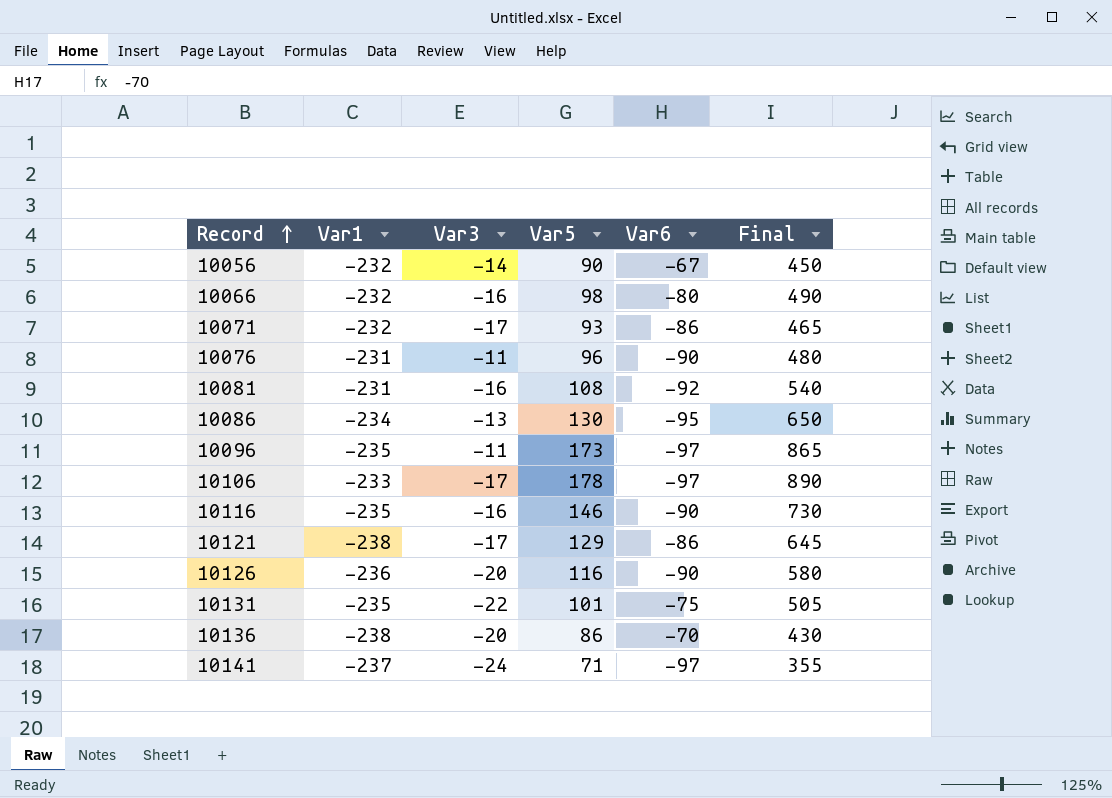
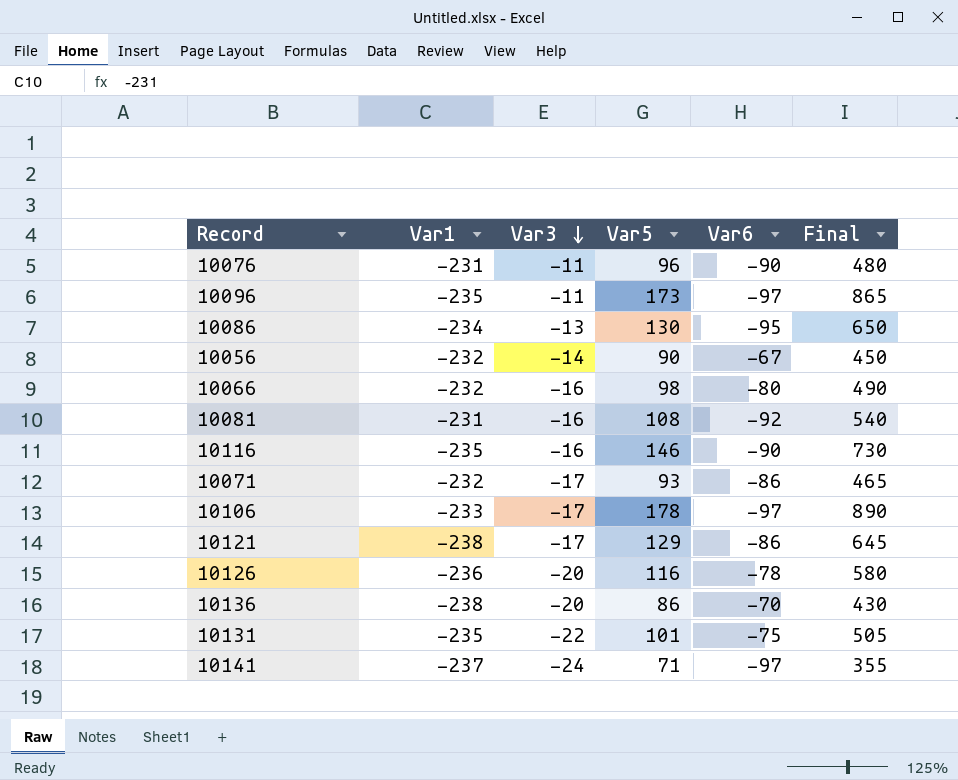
row order: Record ascending -> Var3 descending
10126 | Var6: -90 -> -78

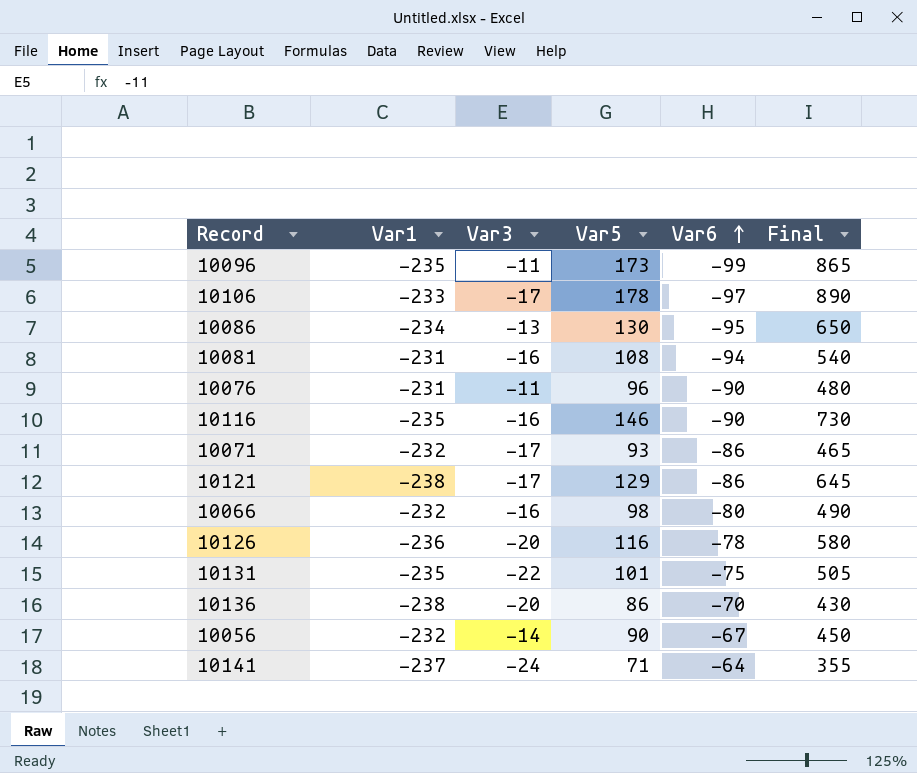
row order: Var3 descending -> Var6 ascending
10096 | Var6: -97 -> -99
10081 | Var6: -92 -> -94
10141 | Var6: -97 -> -64

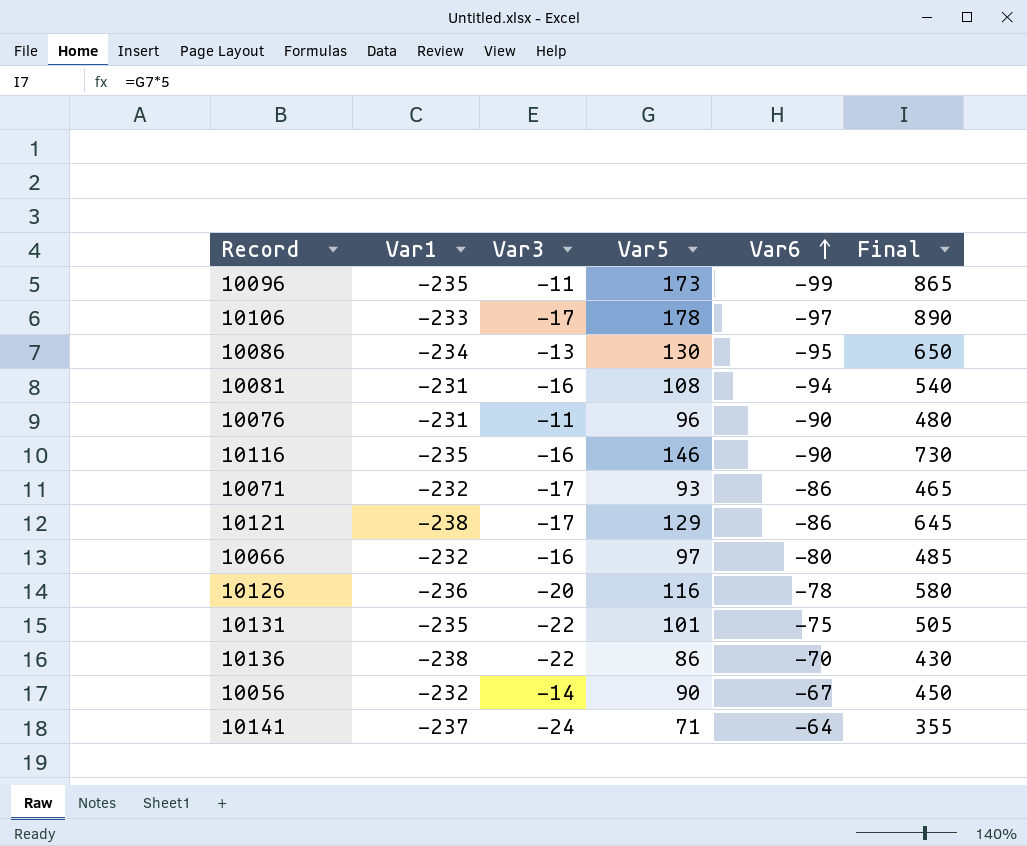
10066 | Var5: 98 -> 97
10066 | Final: 490 -> 485
10136 | Var3: -20 -> -22

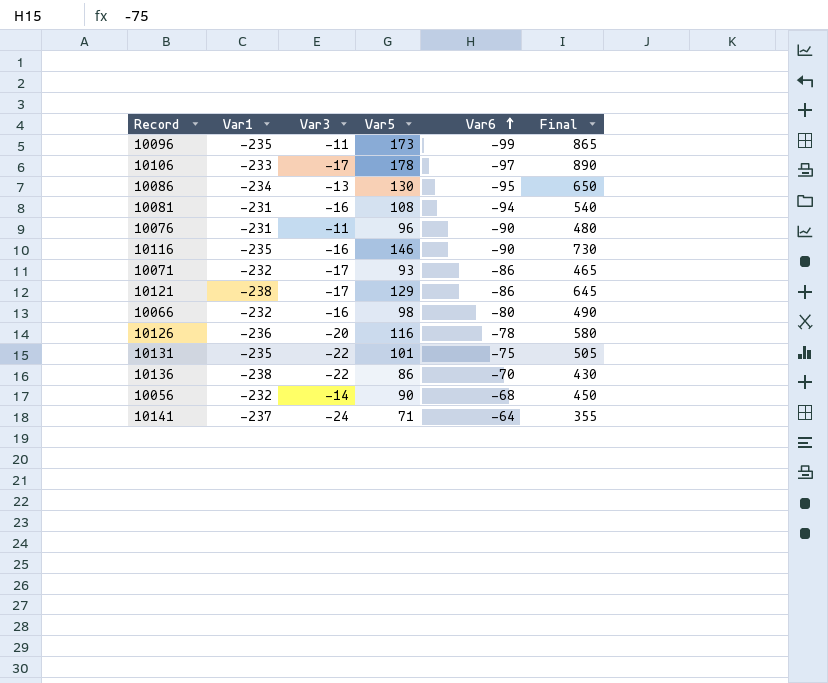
10066 | Var5: 97 -> 98
10066 | Final: 485 -> 490
10056 | Var6: -67 -> -68

